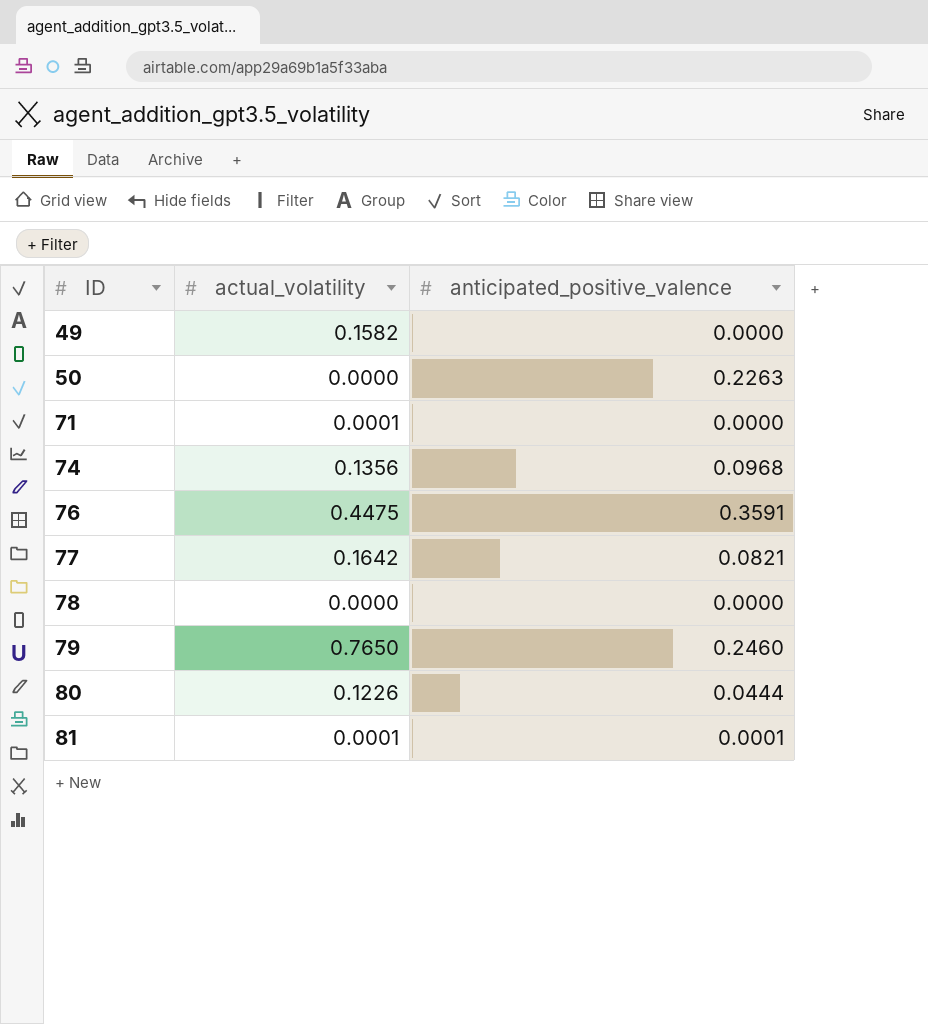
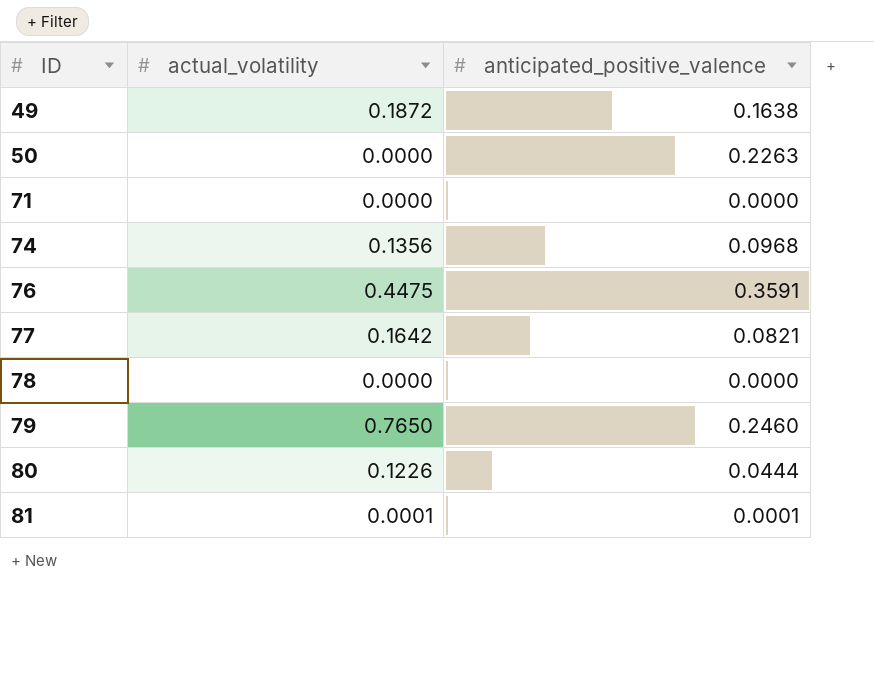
49 | actual_volatility: 0.1582 -> 0.1872
49 | anticipated_positive_valence: 0.0000 -> 0.1638
71 | actual_volatility: 0.0001 -> 0.0000

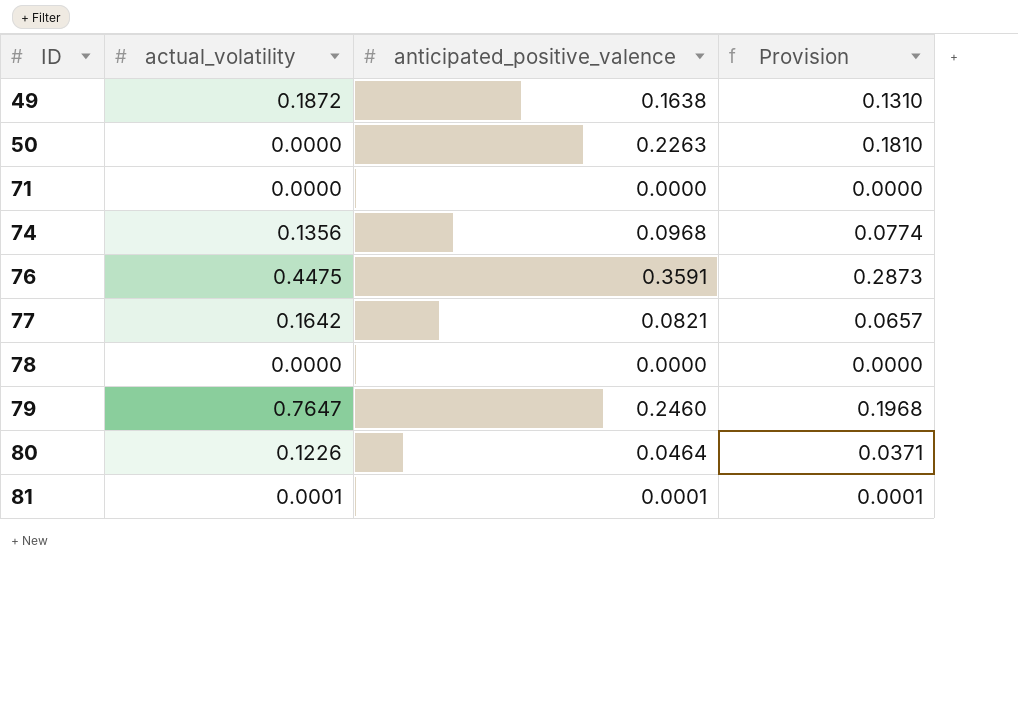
column Provision | formula: none -> [anticipated_positive_valence] * 0.8
79 | actual_volatility: 0.7650 -> 0.7647
80 | anticipated_positive_valence: 0.0444 -> 0.0464

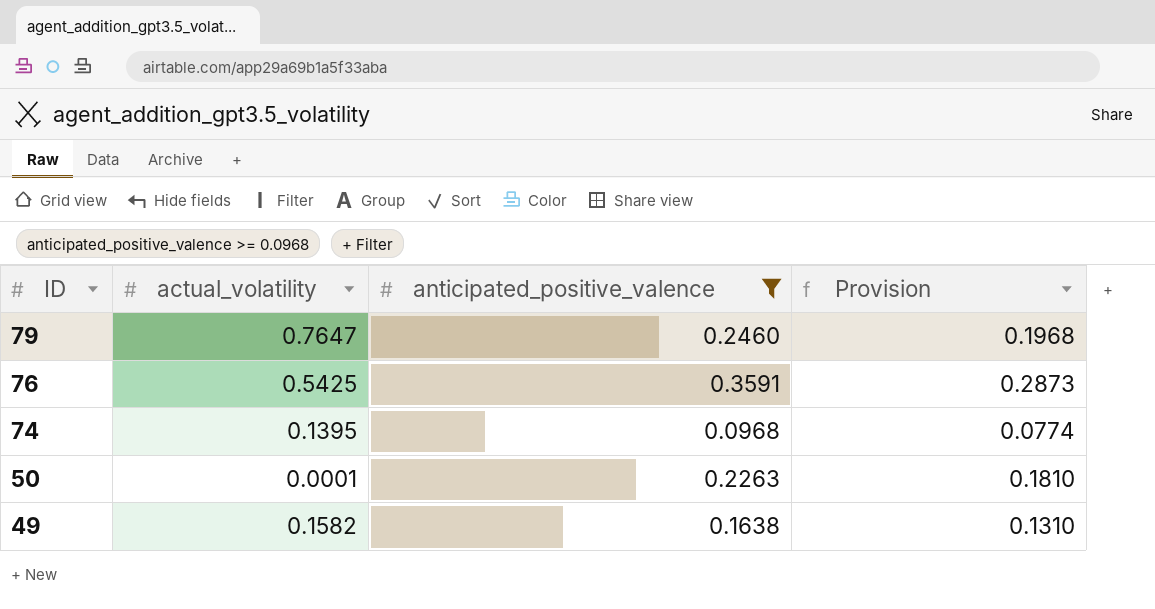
filter: none -> anticipated_positive_valence >= 0.0968
row order: ID ascending -> ID descending
76 | actual_volatility: 0.4475 -> 0.5425
74 | actual_volatility: 0.1356 -> 0.1395
50 | actual_volatility: 0.0000 -> 0.0001
49 | actual_volatility: 0.1872 -> 0.1582

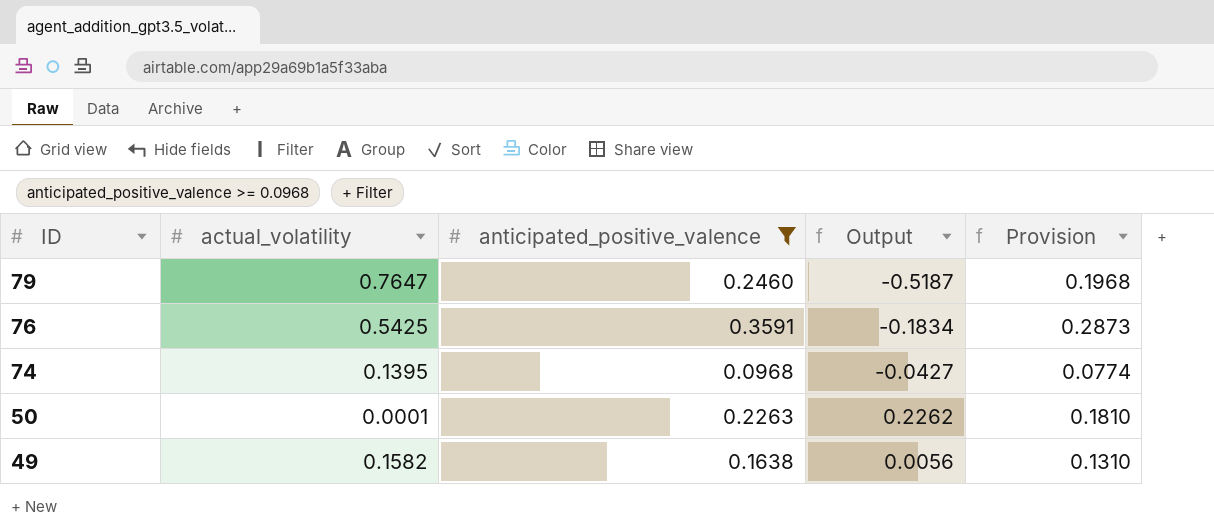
column Output | formula: none -> [anticipated_positive_valence] - [actual_volatility]

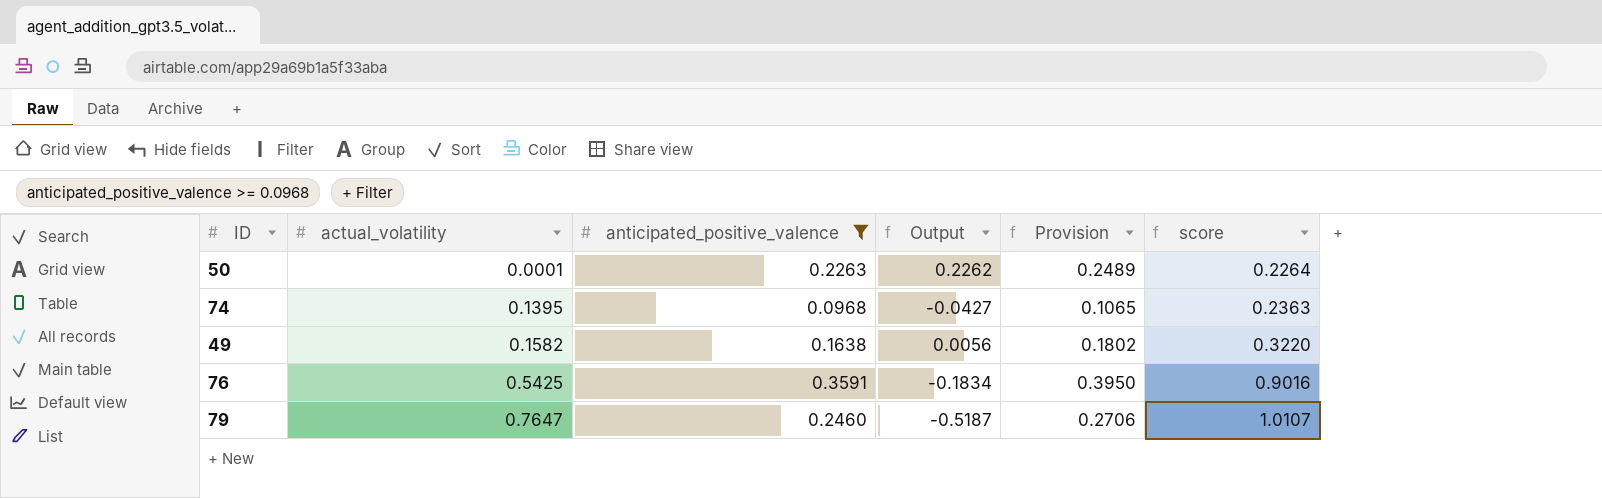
row order: ID descending -> actual_volatility ascending
column Provision | formula: [anticipated_positive_valence] * 0.8 -> [anticipated_positive_valence] * 1.1
column score | formula: none -> [actual_volatility] + [anticipated_positive_valence]

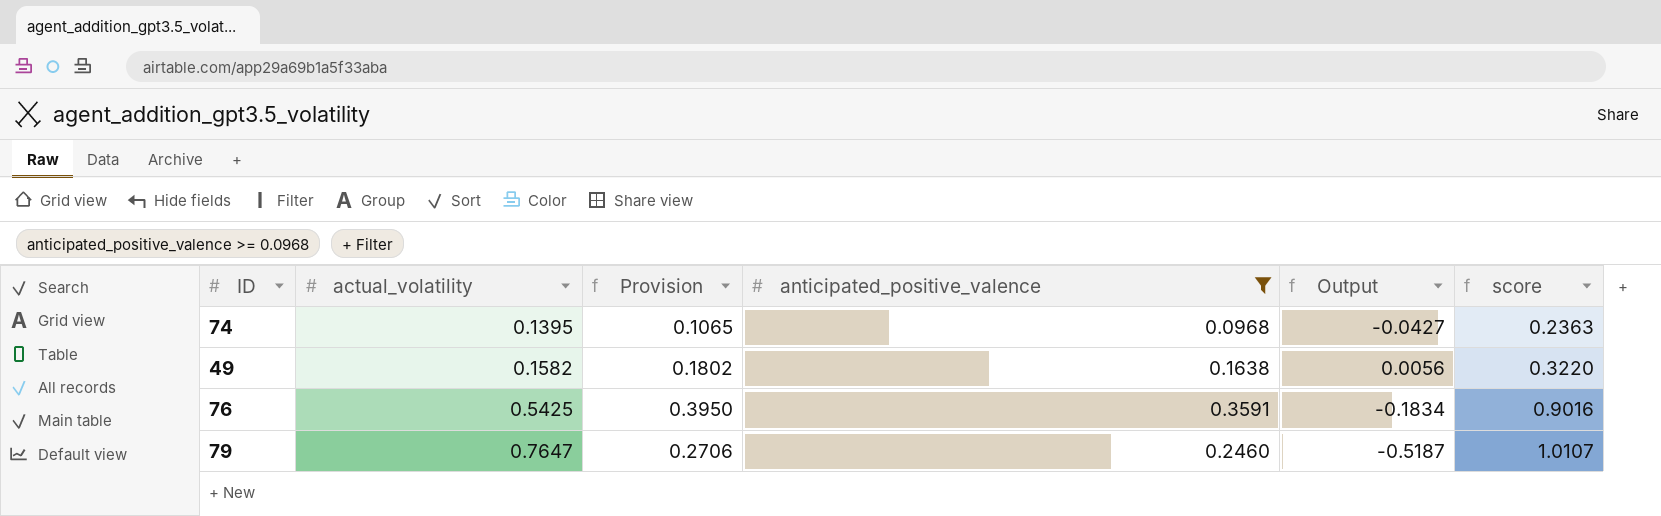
column Provision | position: 5 -> 3
row 50: 0.0001 | 0.2263 | 0.2262 | 0.2489 | 0.2264 -> none

